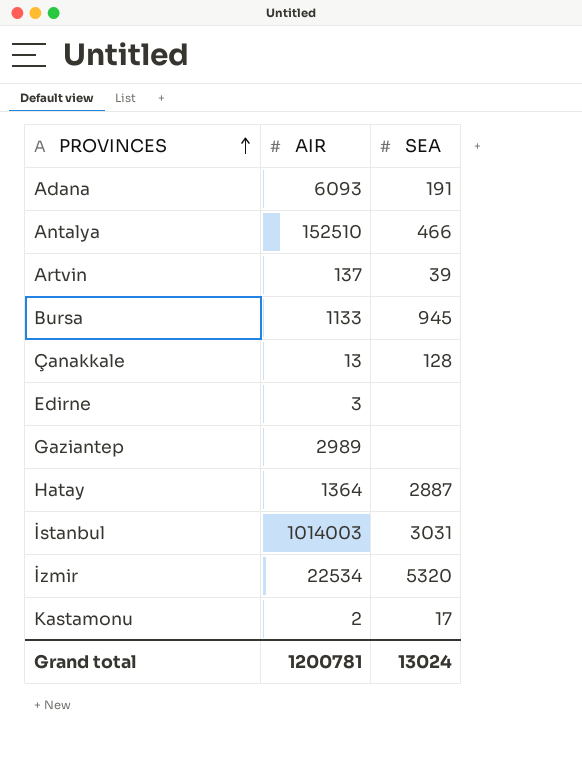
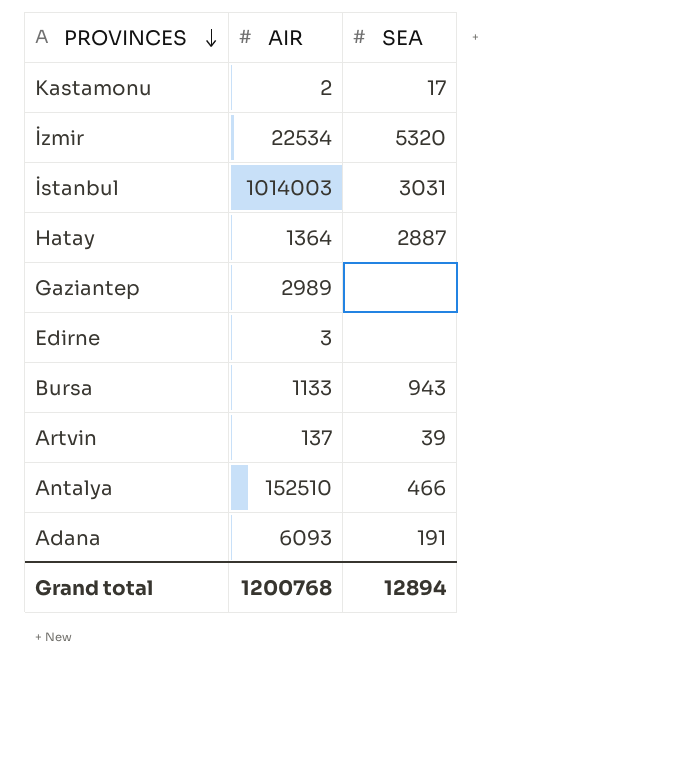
row order: PROVINCES ascending -> PROVINCES descending
row Çanakkale: 13 | 128 -> none
Bursa | SEA: 945 -> 943
Grand total | AIR: 1200781 -> 1200768
Grand total | SEA: 13024 -> 12894

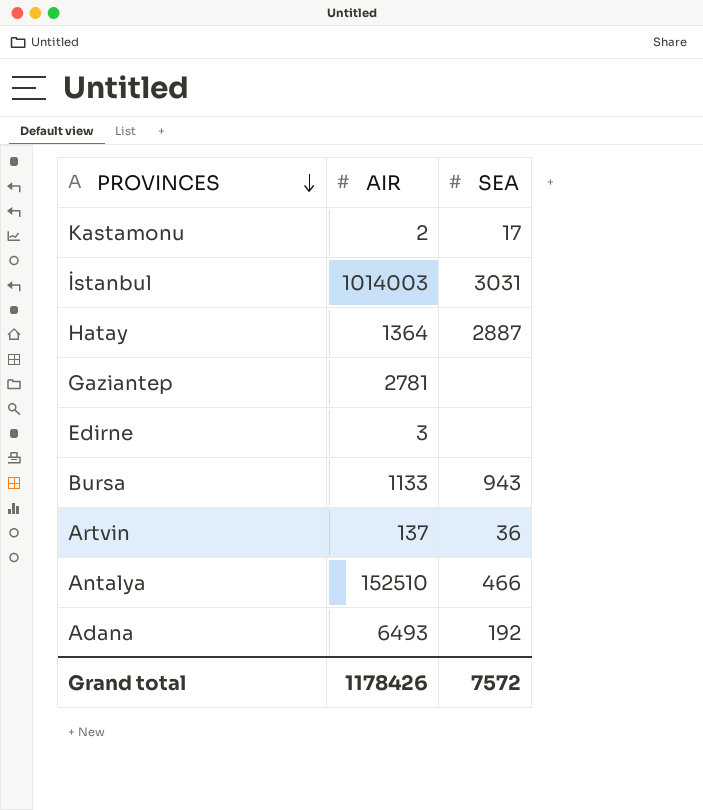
row İzmir: 22534 | 5320 -> none
Gaziantep | AIR: 2989 -> 2781
Artvin | SEA: 39 -> 36
Adana | AIR: 6093 -> 6493
Adana | SEA: 191 -> 192
Grand total | AIR: 1200768 -> 1178426
Grand total | SEA: 12894 -> 7572

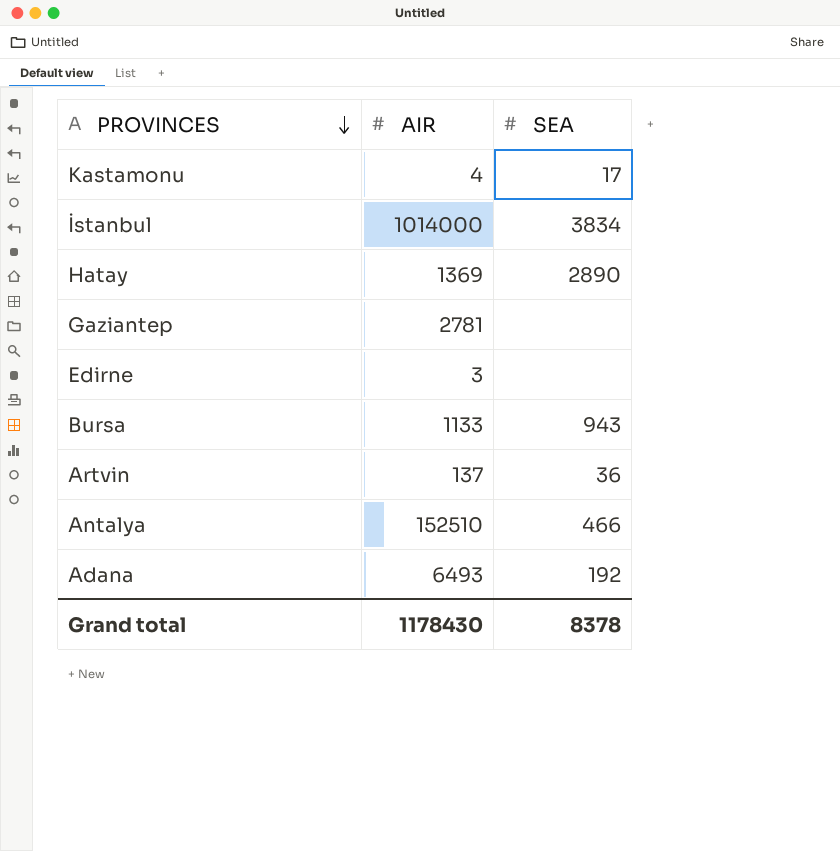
Kastamonu | AIR: 2 -> 4
İstanbul | AIR: 1014003 -> 1014000
İstanbul | SEA: 3031 -> 3834
Hatay | AIR: 1364 -> 1369
Hatay | SEA: 2887 -> 2890
Grand total | AIR: 1178426 -> 1178430
Grand total | SEA: 7572 -> 8378

